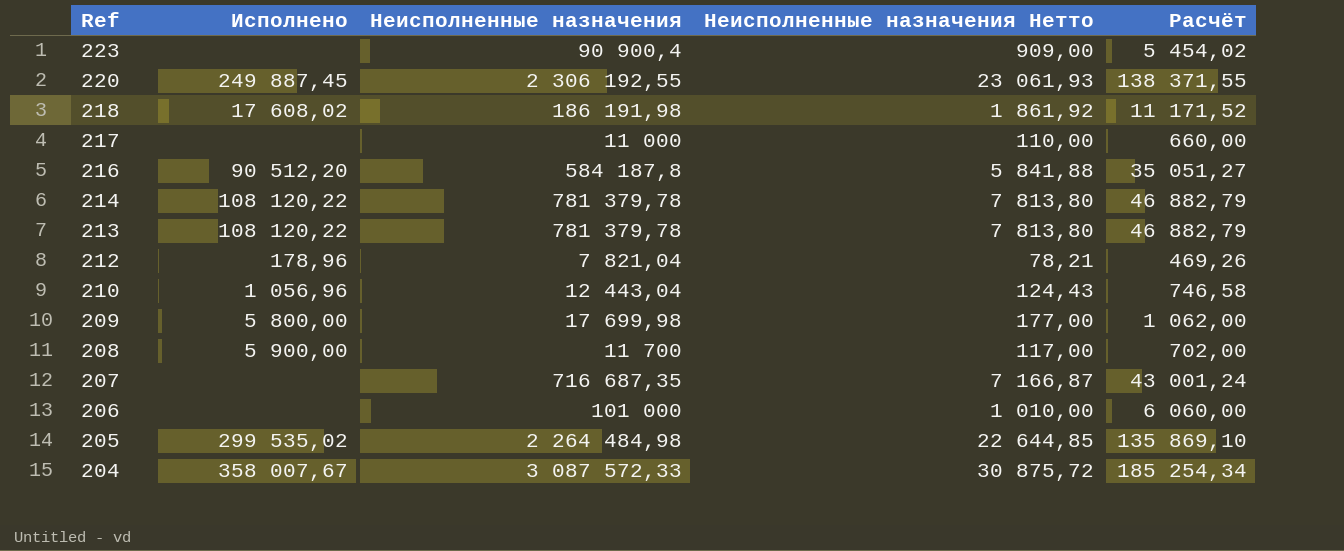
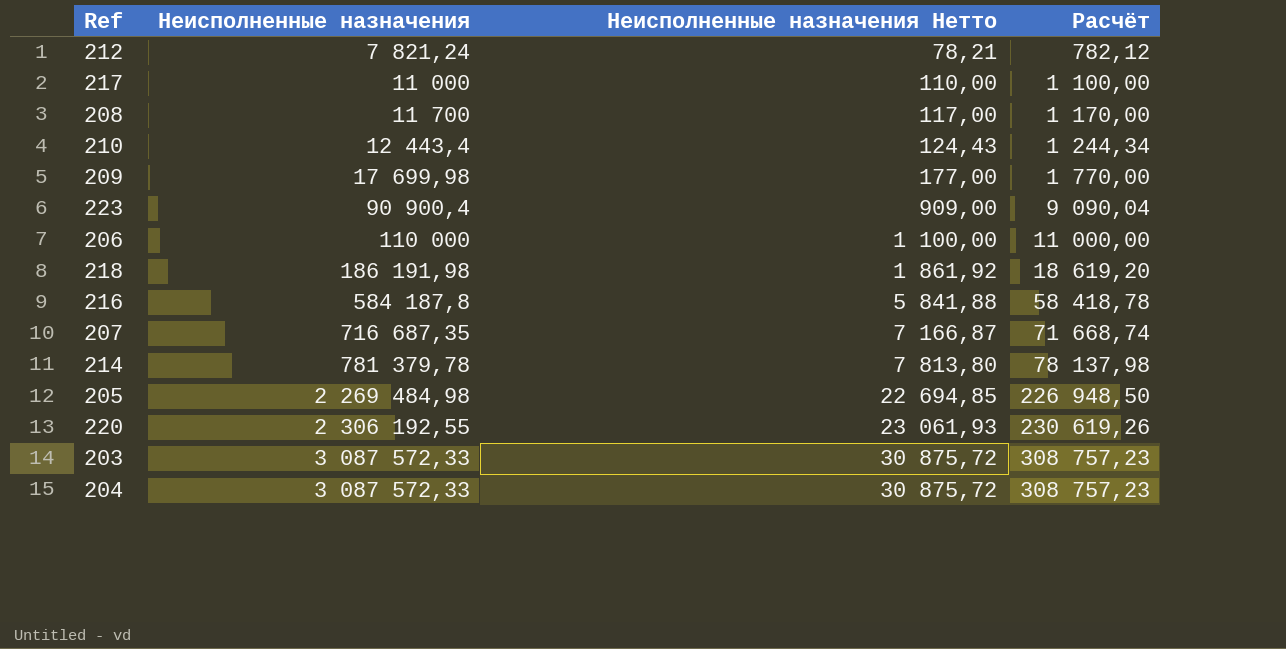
row order: Ref descending -> Неисполненные назначения ascending
column Исполнено | position: 2 -> none
column Расчёт | formula: [Неисполненные назначения] * 0,06 -> [Неисполненные назначения] * 0,1
row 213: 108 120,22 | 781 379,78 | 7 813,80 | 46 882,79 -> none
212 | Неисполненные назначения: 7 821,04 -> 7 821,24
210 | Неисполненные назначения: 12 443,04 -> 12 443,4
206 | Неисполненные назначения: 101 000 -> 110 000
206 | Неисполненные назначения Нетто: 1 010,00 -> 1 100,00
205 | Неисполненные назначения: 2 264 484,98 -> 2 269 484,98
205 | Неисполненные назначения Нетто: 22 644,85 -> 22 694,85
row 203: none -> 3 087 572,33 | 30 875,72 | 308 757,23

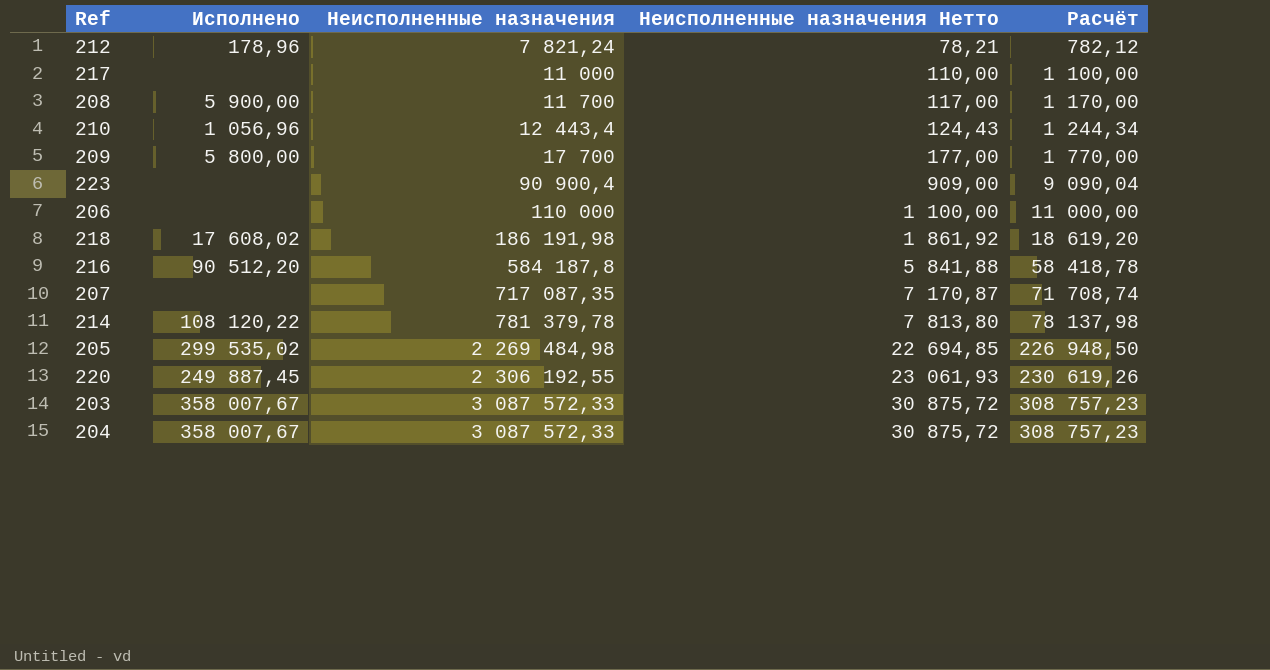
column Исполнено | position: none -> 2
209 | Неисполненные назначения: 17 699,98 -> 17 700
207 | Неисполненные назначения: 716 687,35 -> 717 087,35
207 | Неисполненные назначения Нетто: 7 166,87 -> 7 170,87
207 | Расчёт: 71 668,74 -> 71 708,74

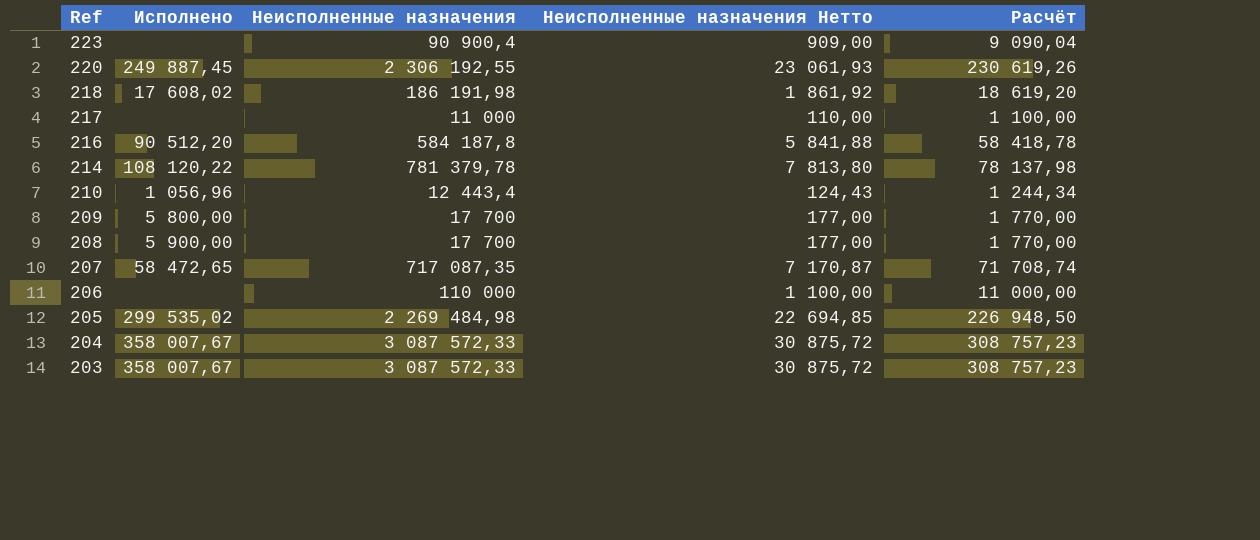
row order: Неисполненные назначения ascending -> Ref descending
row 212: 178,96 | 7 821,24 | 78,21 | 782,12 -> none
208 | Неисполненные назначения: 11 700 -> 17 700
208 | Неисполненные назначения Нетто: 117,00 -> 177,00
208 | Расчёт: 1 170,00 -> 1 770,00
207 | Исполнено: none -> 58 472,65

